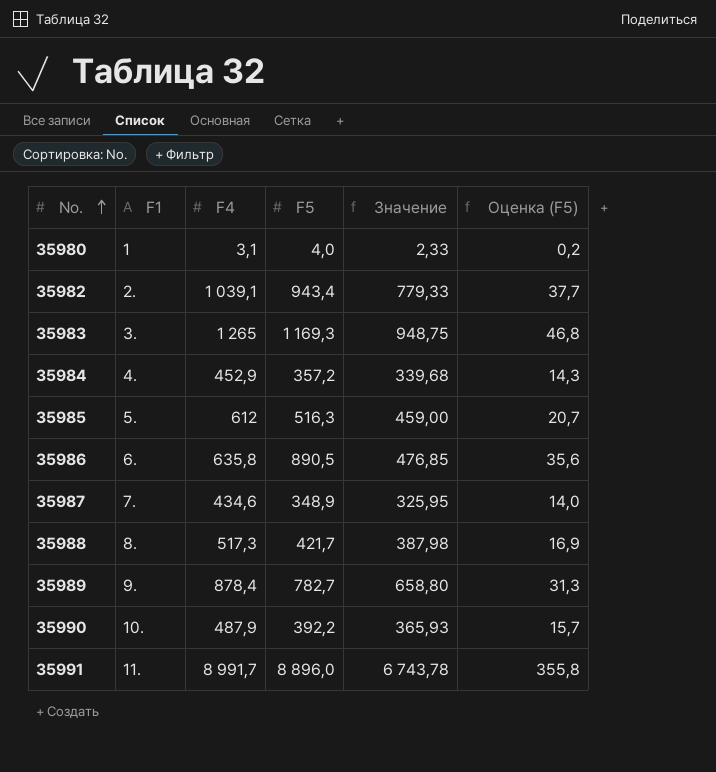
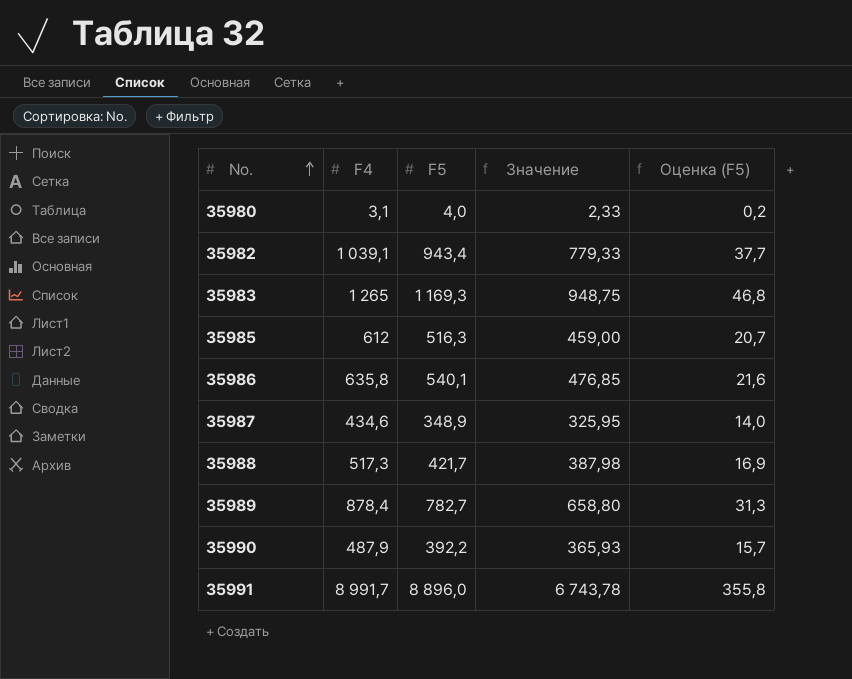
column F1 | position: 2 -> none
row 35984: 4. | 452,9 | 357,2 | 339,68 | 14,3 -> none
35986 | F5: 890,5 -> 540,1
35986 | Оценка (F5): 35,6 -> 21,6

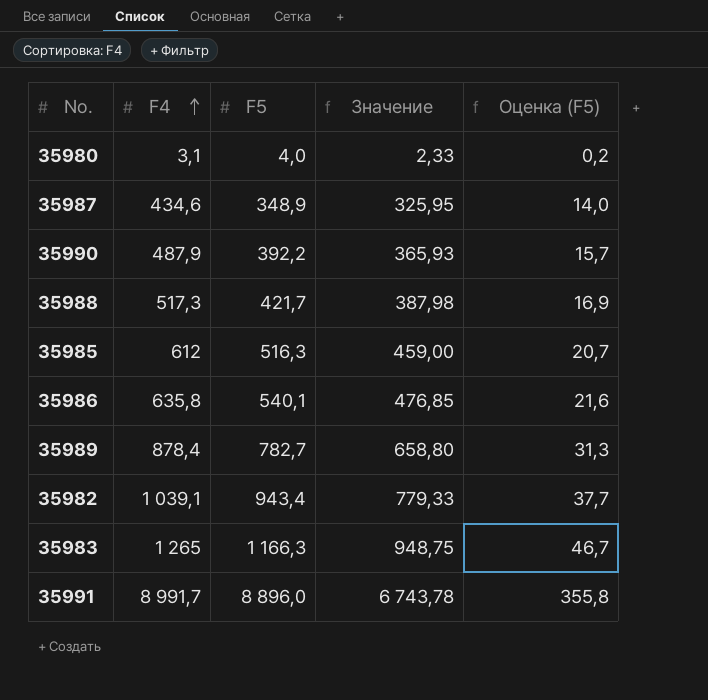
row order: No. ascending -> F4 ascending
35983 | F5: 1 169,3 -> 1 166,3
35983 | Оценка (F5): 46,8 -> 46,7

